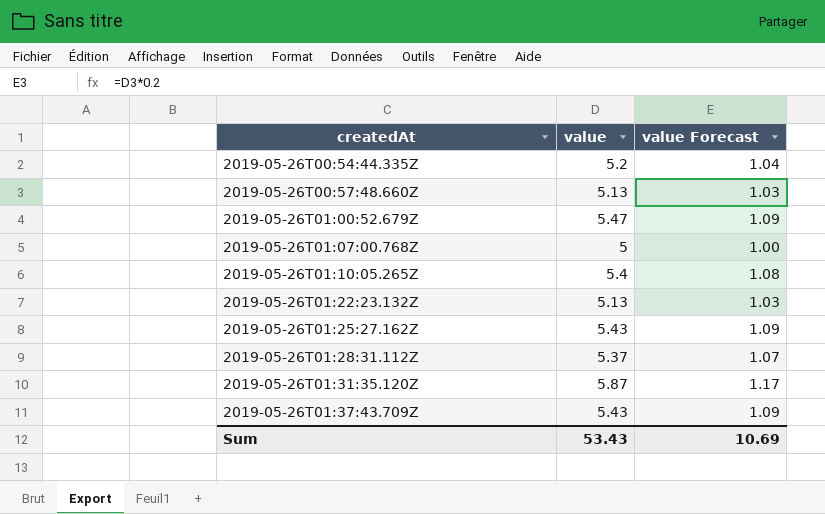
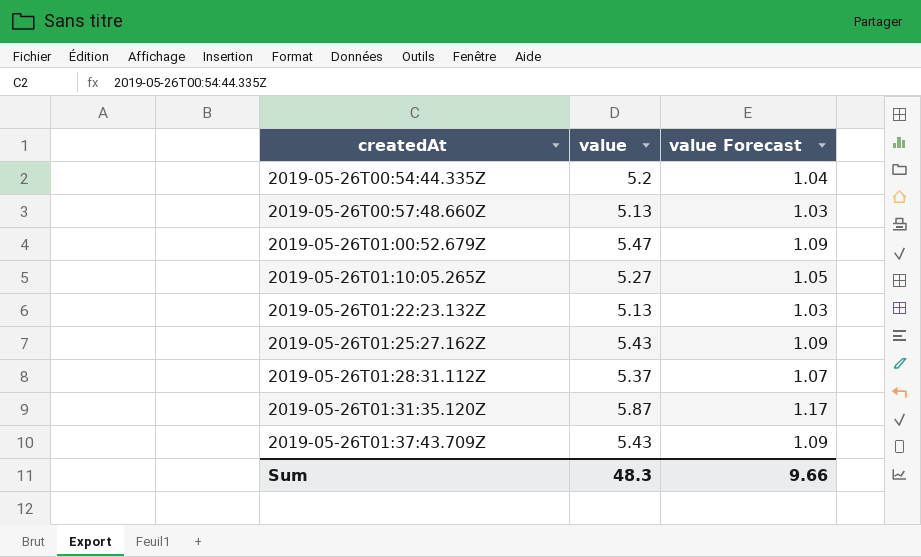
row 2019-05-26T01:07:00.768Z: 5 | 1.00 -> none
2019-05-26T01:10:05.265Z | value: 5.4 -> 5.27
2019-05-26T01:10:05.265Z | value Forecast: 1.08 -> 1.05
Sum | value: 53.43 -> 48.3
Sum | value Forecast: 10.69 -> 9.66

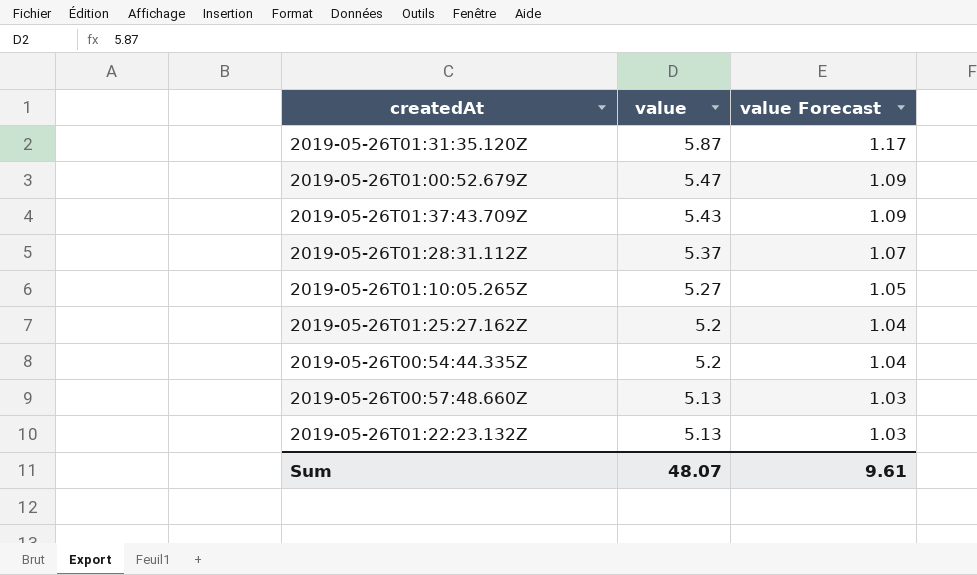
row order: createdAt ascending -> value descending
2019-05-26T01:25:27.162Z | value: 5.43 -> 5.2
2019-05-26T01:25:27.162Z | value Forecast: 1.09 -> 1.04
Sum | value: 48.3 -> 48.07
Sum | value Forecast: 9.66 -> 9.61

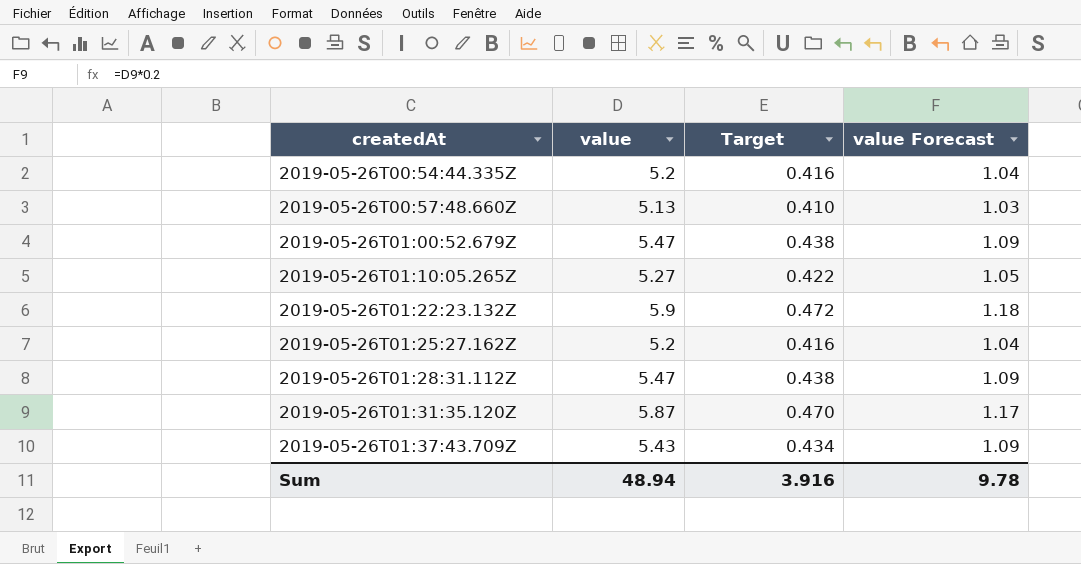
row order: value descending -> createdAt ascending
column Target | formula: none -> [value] * 0.08
2019-05-26T01:22:23.132Z | value: 5.13 -> 5.9
2019-05-26T01:22:23.132Z | value Forecast: 1.03 -> 1.18
2019-05-26T01:28:31.112Z | value: 5.37 -> 5.47
2019-05-26T01:28:31.112Z | value Forecast: 1.07 -> 1.09
Sum | value: 48.07 -> 48.94
Sum | value Forecast: 9.61 -> 9.78

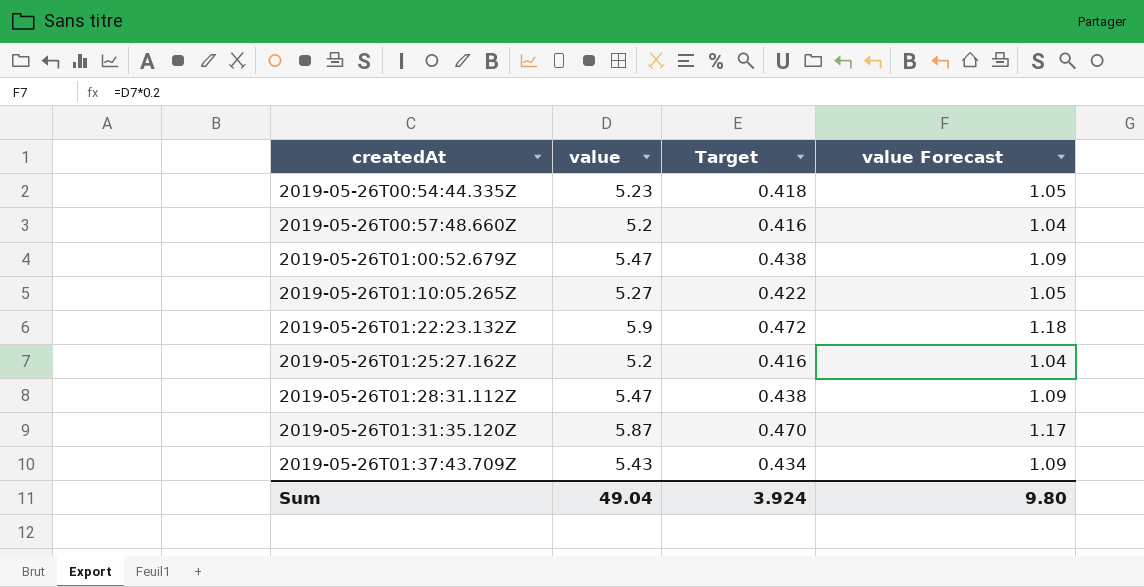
2019-05-26T00:54:44.335Z | value: 5.2 -> 5.23
2019-05-26T00:54:44.335Z | Target: 0.416 -> 0.418
2019-05-26T00:54:44.335Z | value Forecast: 1.04 -> 1.05
2019-05-26T00:57:48.660Z | value: 5.13 -> 5.2
2019-05-26T00:57:48.660Z | Target: 0.410 -> 0.416
2019-05-26T00:57:48.660Z | value Forecast: 1.03 -> 1.04
Sum | value: 48.94 -> 49.04
Sum | Target: 3.916 -> 3.924
Sum | value Forecast: 9.78 -> 9.80

